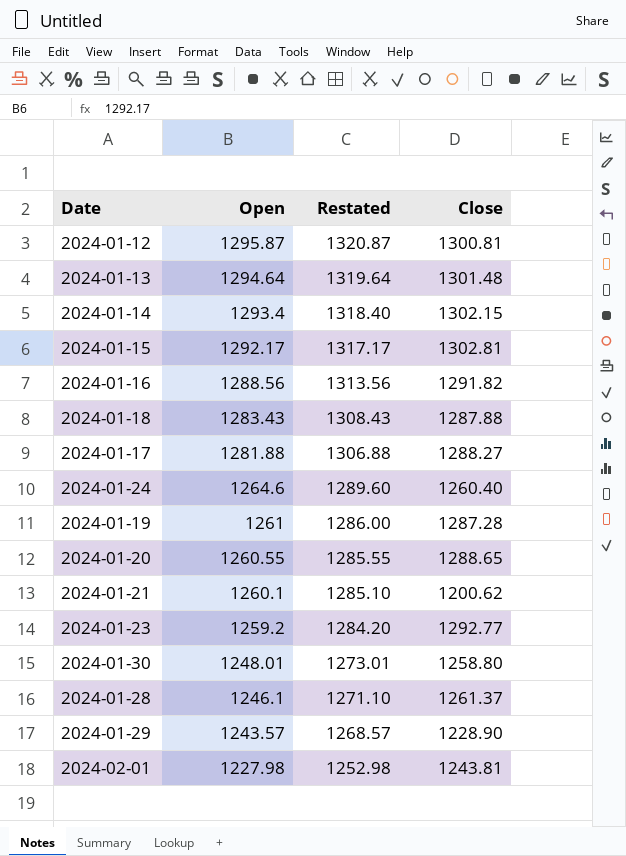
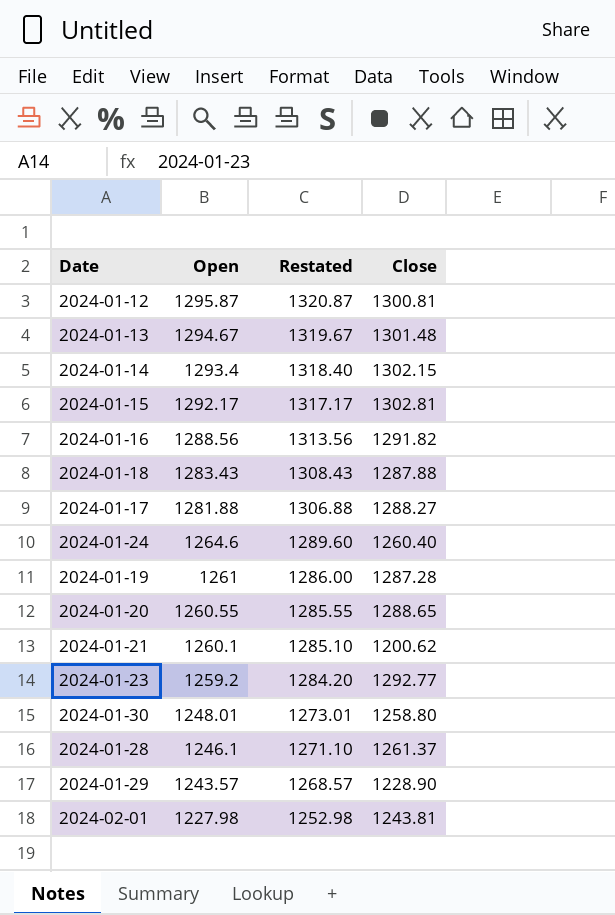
2024-01-13 | Open: 1294.64 -> 1294.67
2024-01-13 | Restated: 1319.64 -> 1319.67

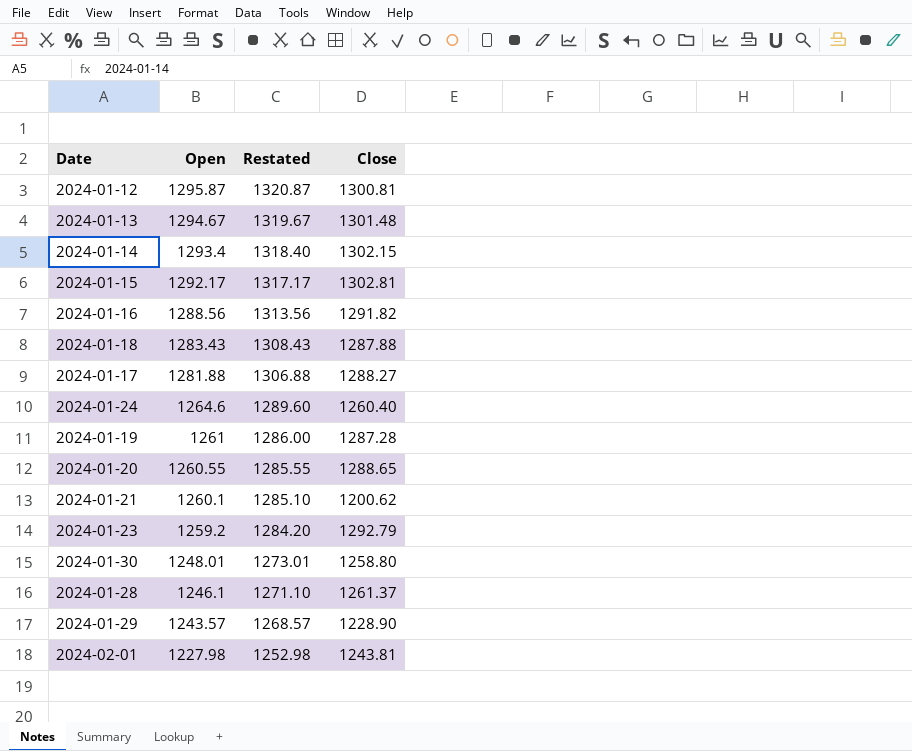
2024-01-23 | Close: 1292.77 -> 1292.79

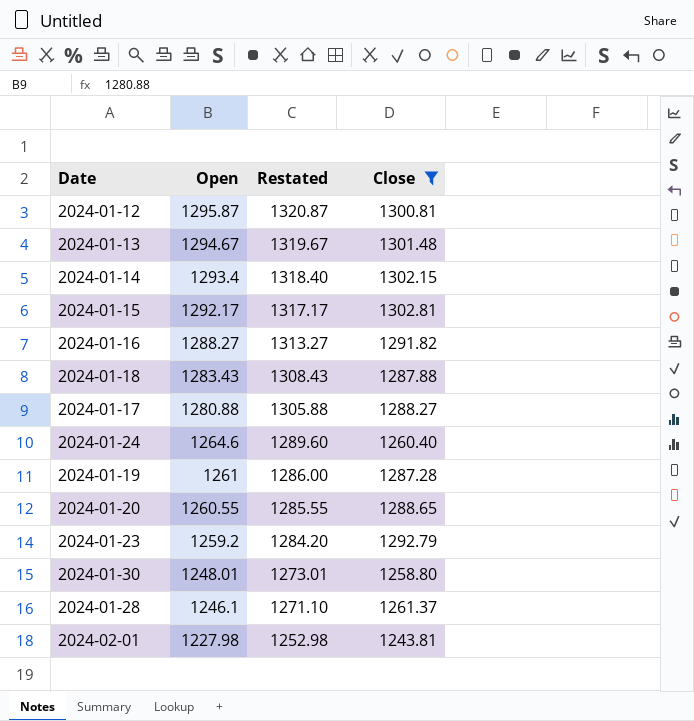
filter: none -> Close >= 1243.81
2024-01-16 | Open: 1288.56 -> 1288.27
2024-01-16 | Restated: 1313.56 -> 1313.27
2024-01-17 | Open: 1281.88 -> 1280.88
2024-01-17 | Restated: 1306.88 -> 1305.88

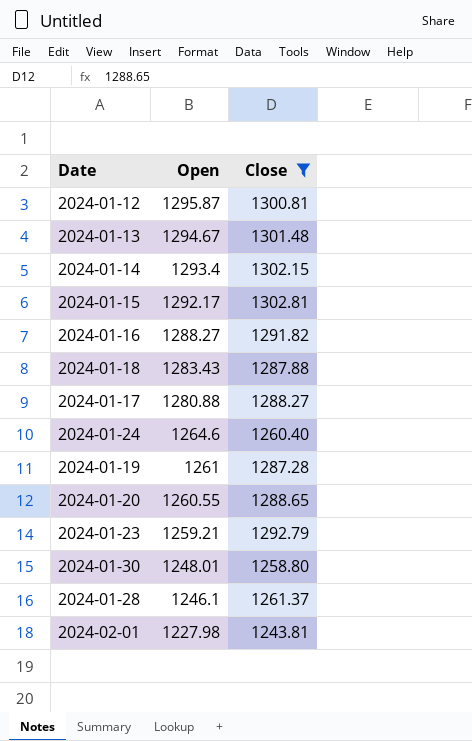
column Restated | formula: [Open] + 25 -> none
2024-01-23 | Open: 1259.2 -> 1259.21

